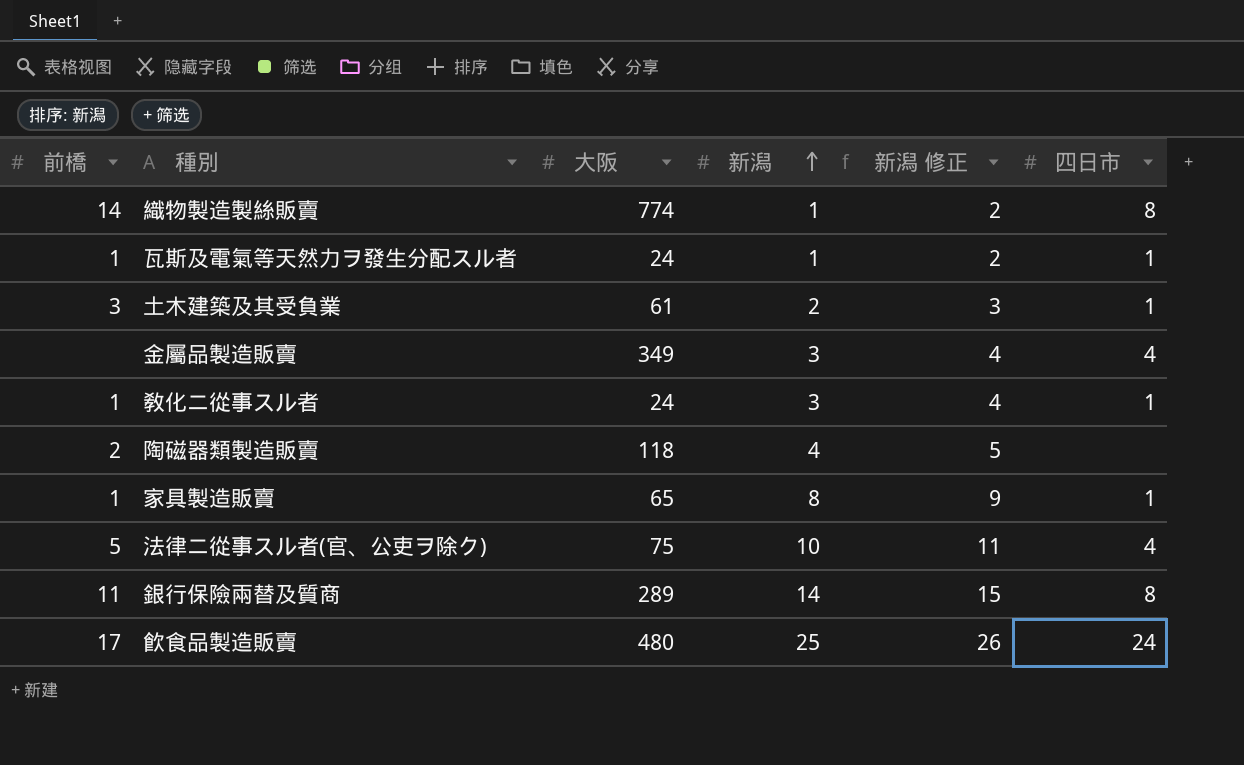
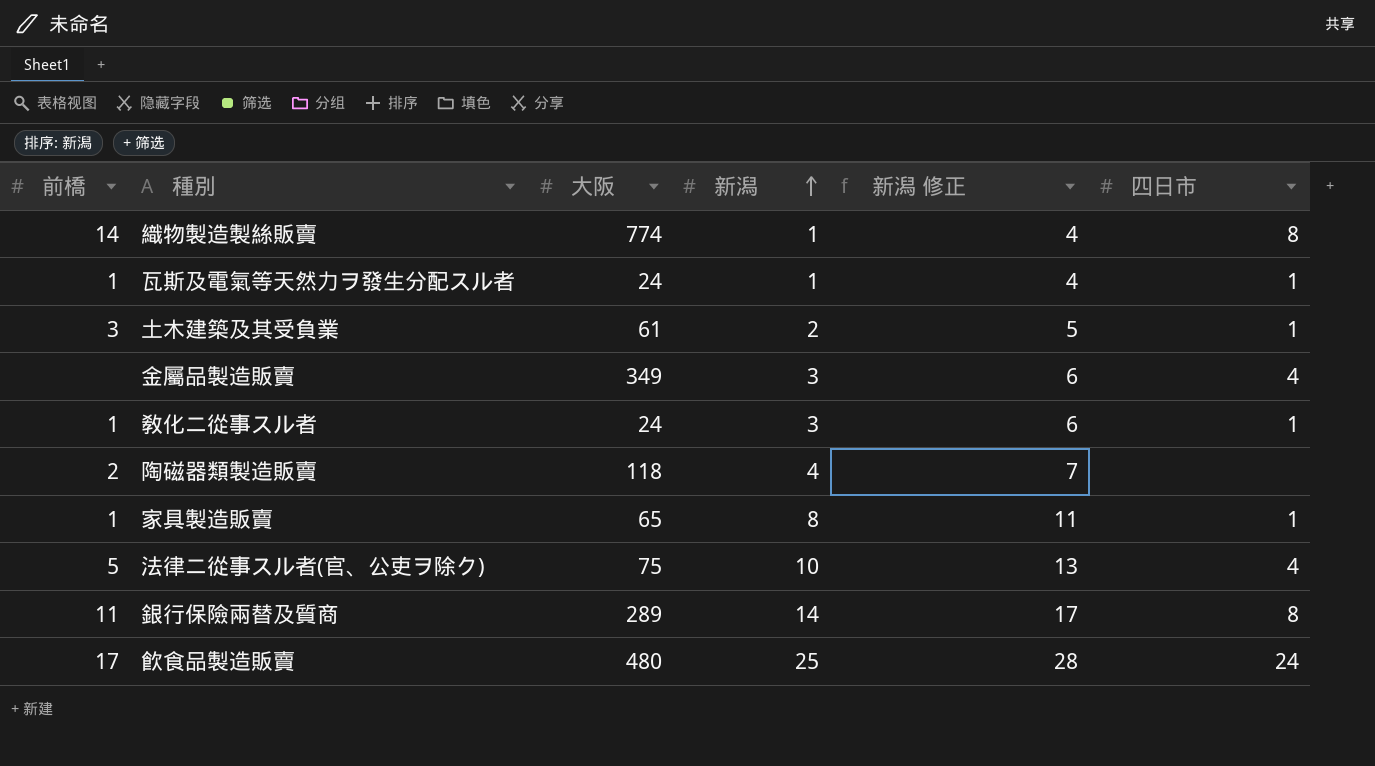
column 新潟 修正 | formula: [新潟] + 1 -> [新潟] + 3

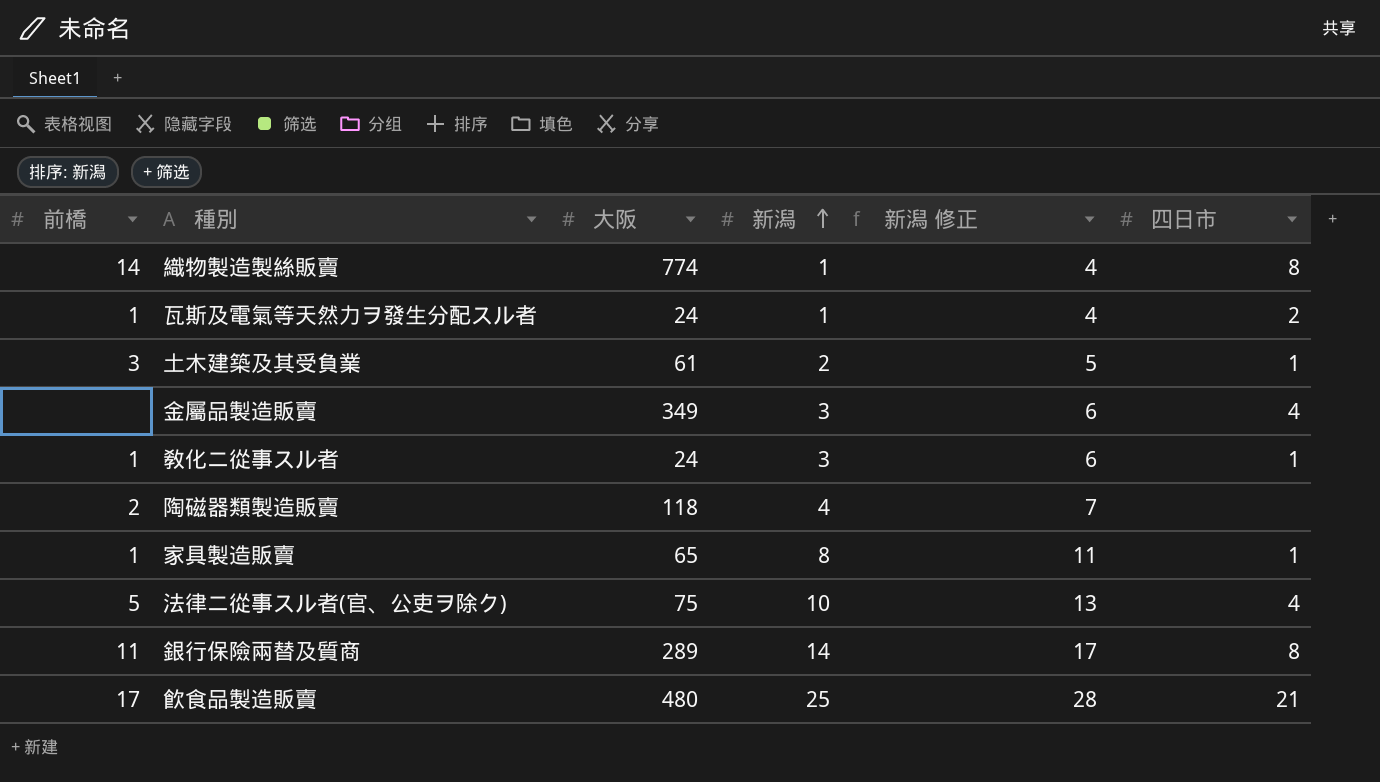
瓦斯及電氣等天然力ヲ發生分配スル者 | 四日市: 1 -> 2
飮食品製造販賣 | 四日市: 24 -> 21

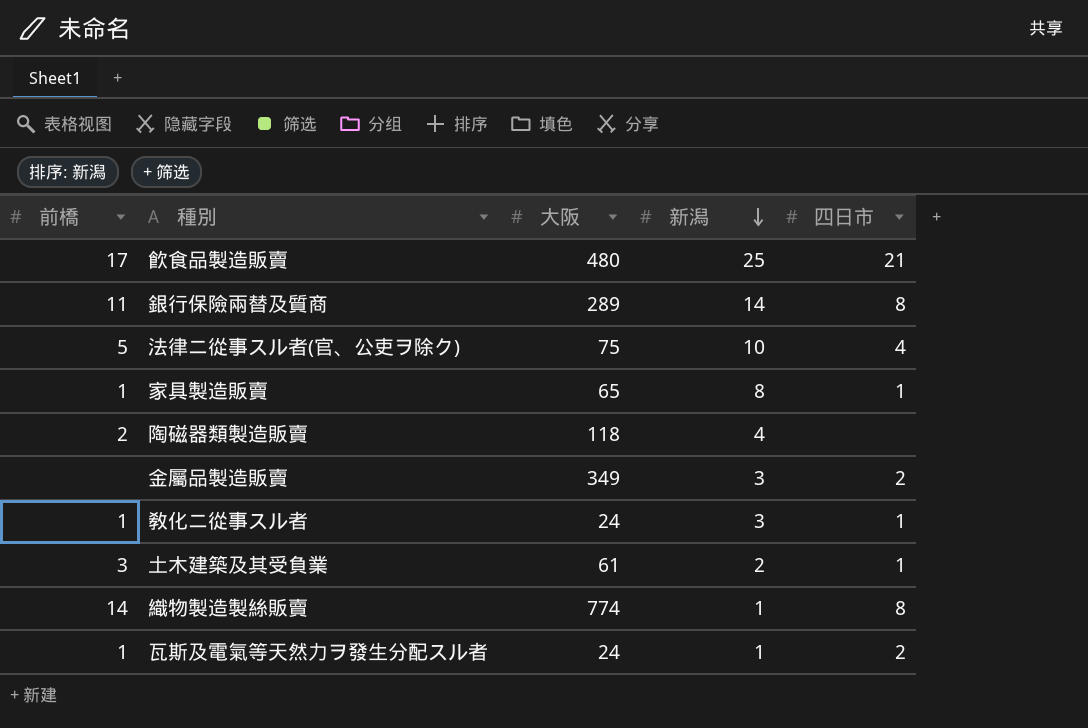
row order: 新潟 ascending -> 新潟 descending
column 新潟 修正 | formula: [新潟] + 3 -> none
金屬品製造販賣 | 四日市: 4 -> 2

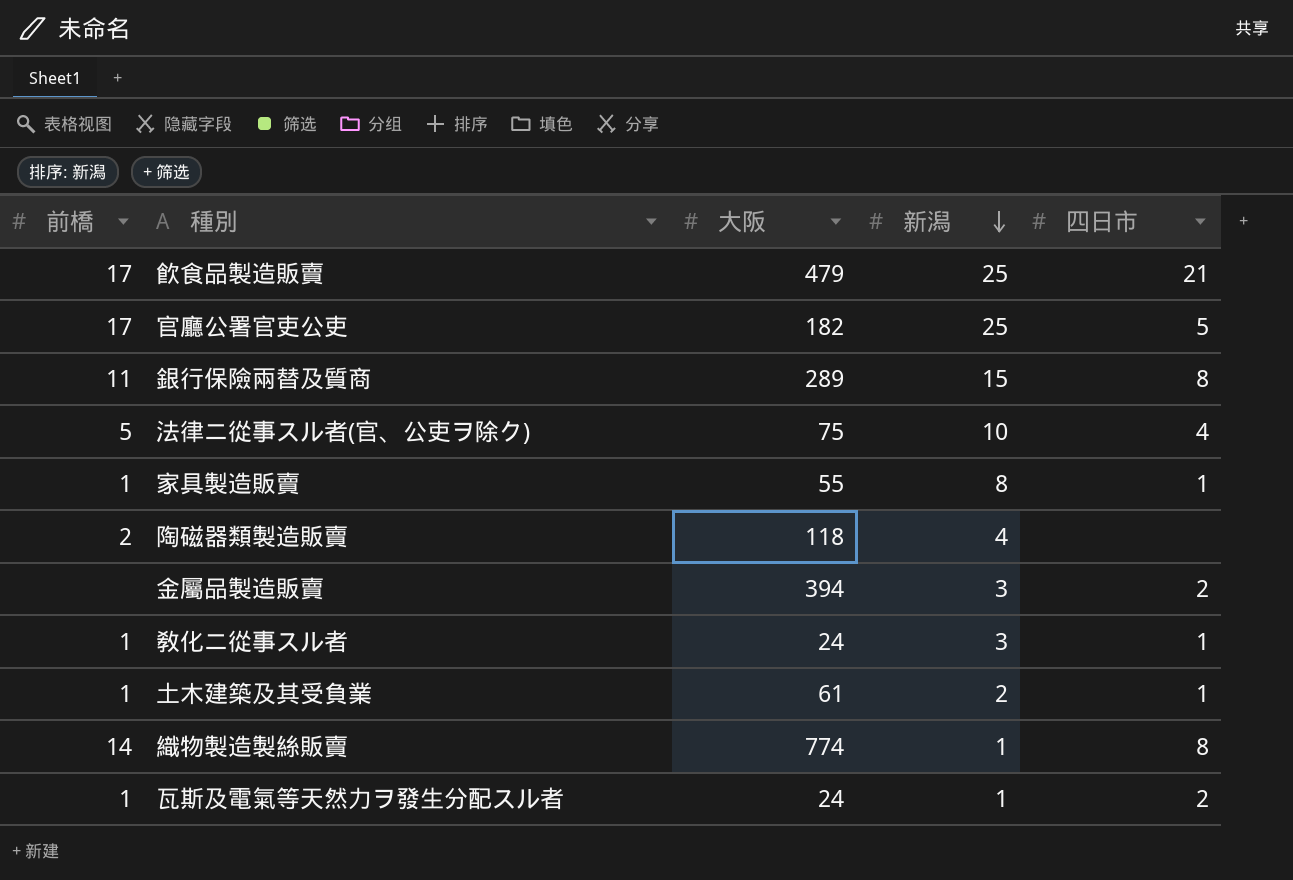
飮食品製造販賣 | 大阪: 480 -> 479
row 官廳公署官吏公吏: none -> 17 | 182 | 25 | 5
銀行保險兩替及質商 | 新潟: 14 -> 15
家具製造販賣 | 大阪: 65 -> 55
金屬品製造販賣 | 大阪: 349 -> 394
土木建築及其受負業 | 前橋: 3 -> 1

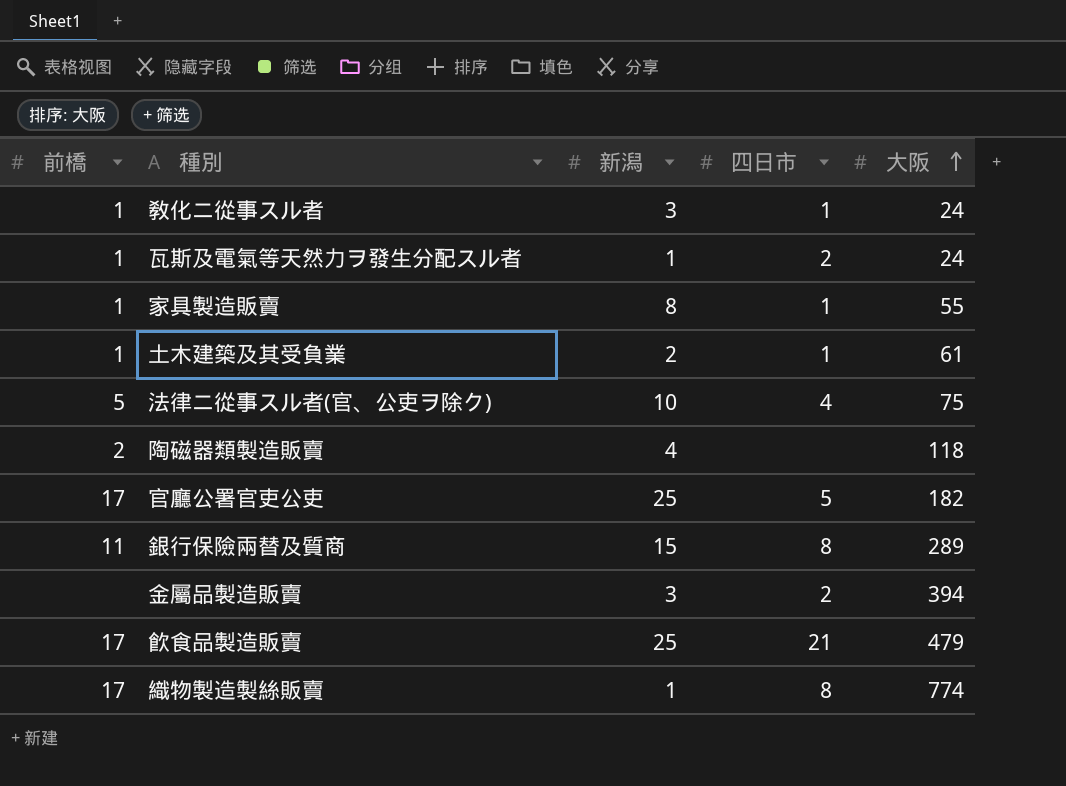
row order: 新潟 descending -> 大阪 ascending
column 大阪 | position: 3 -> 5
織物製造製絲販賣 | 前橋: 14 -> 17

